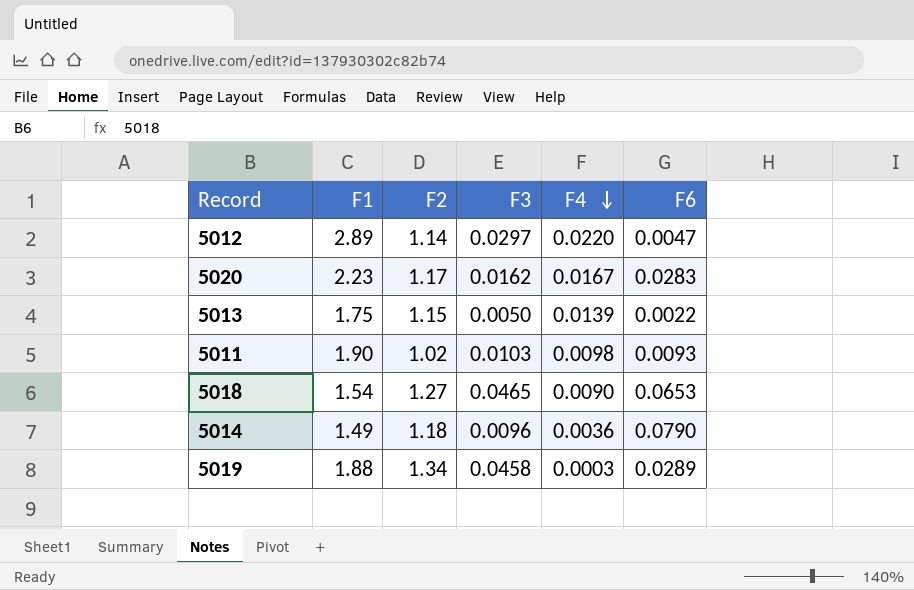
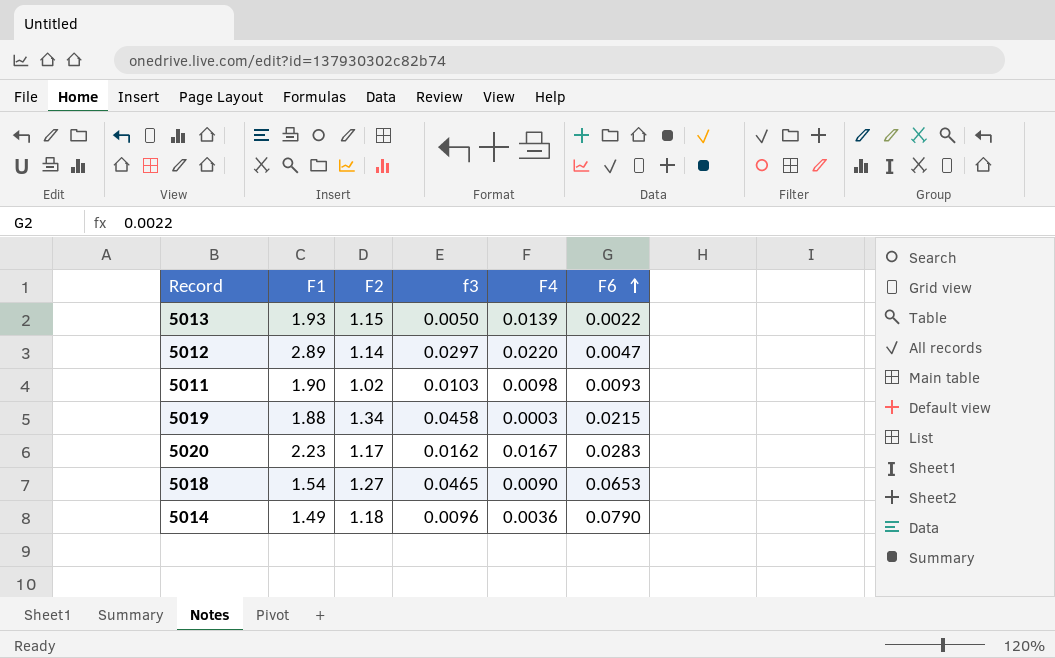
row order: F4 descending -> F6 ascending
column name: F3 -> f3
5013 | F1: 1.75 -> 1.93
5019 | F6: 0.0289 -> 0.0215

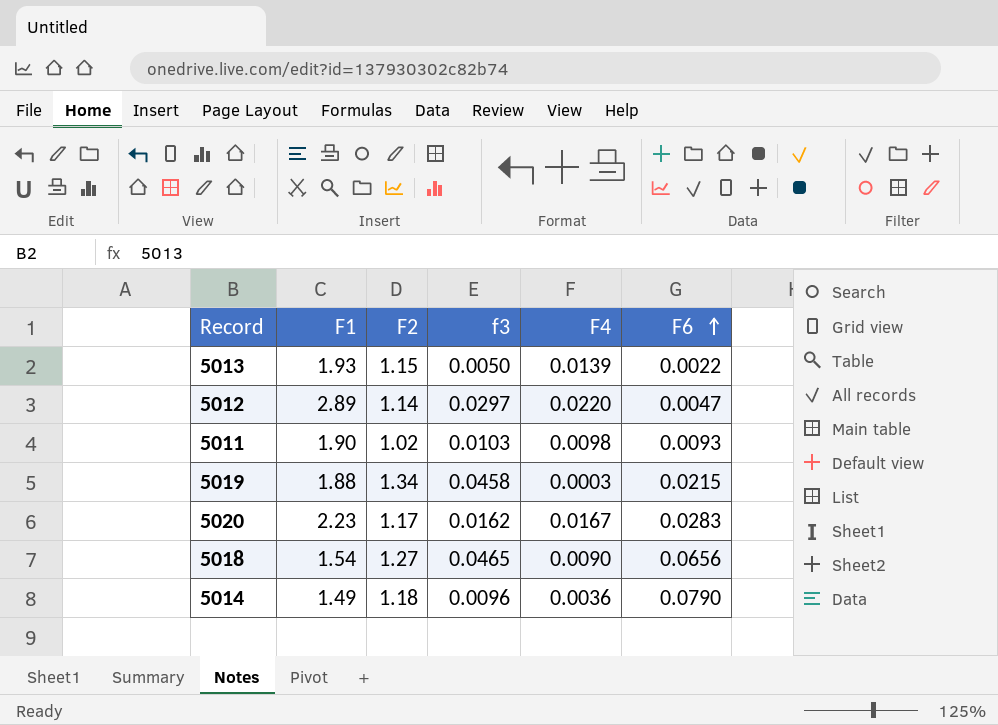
5018 | F6: 0.0653 -> 0.0656

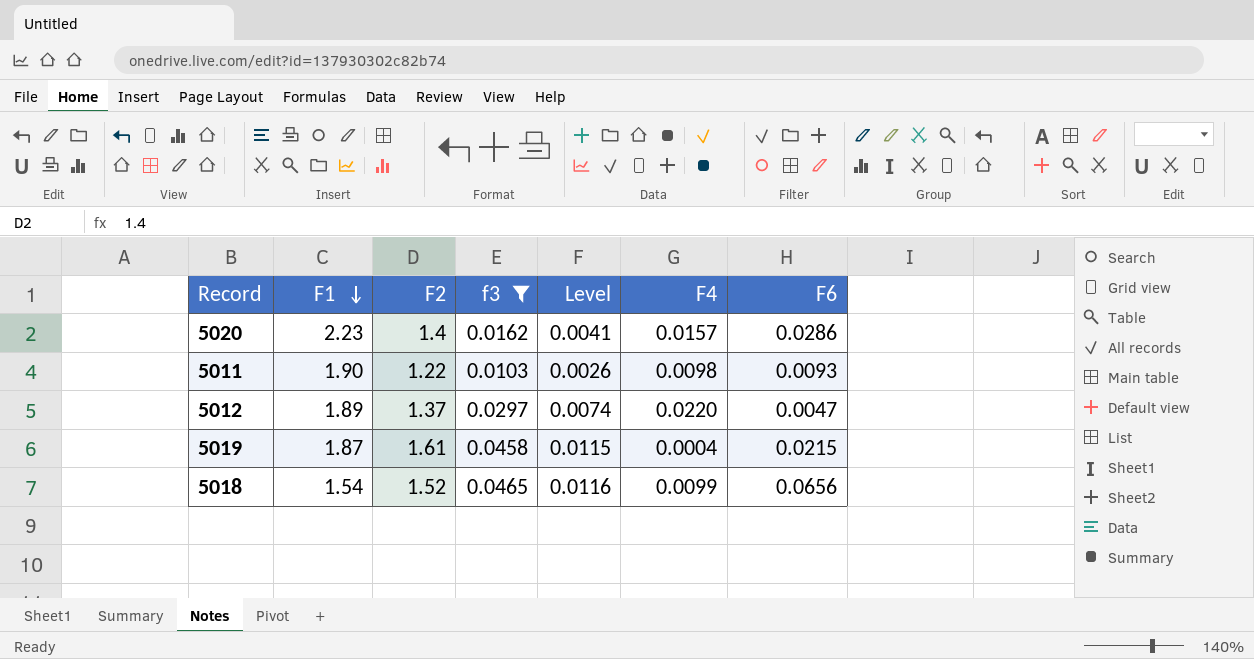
filter: none -> f3 >= 0.0103
row order: F6 ascending -> F1 descending
column Level | formula: none -> [f3] * 0.25
5020 | F2: 1.17 -> 1.4
5020 | F4: 0.0167 -> 0.0157
5020 | F6: 0.0283 -> 0.0286
5011 | F2: 1.02 -> 1.22
5012 | F1: 2.89 -> 1.89
5012 | F2: 1.14 -> 1.37
5019 | F1: 1.88 -> 1.87
5019 | F2: 1.34 -> 1.61
5019 | F4: 0.0003 -> 0.0004
5018 | F2: 1.27 -> 1.52
5018 | F4: 0.0090 -> 0.0099

